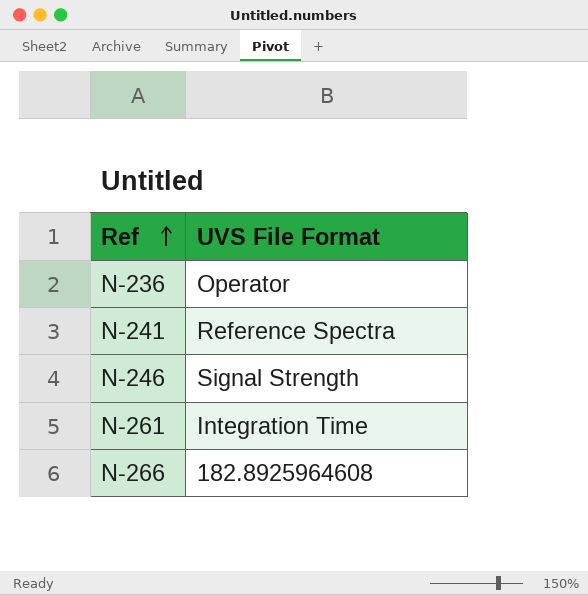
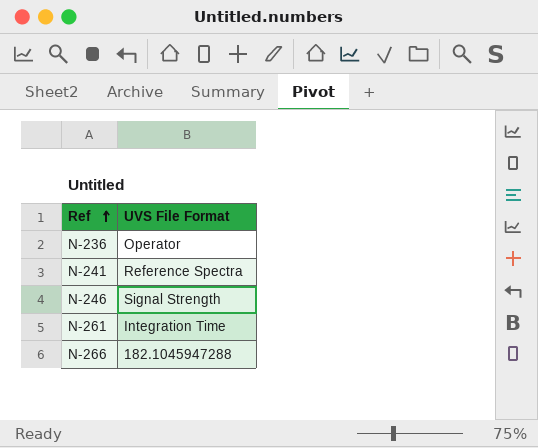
N-266 | UVS File Format: 182.8925964608 -> 182.1045947288

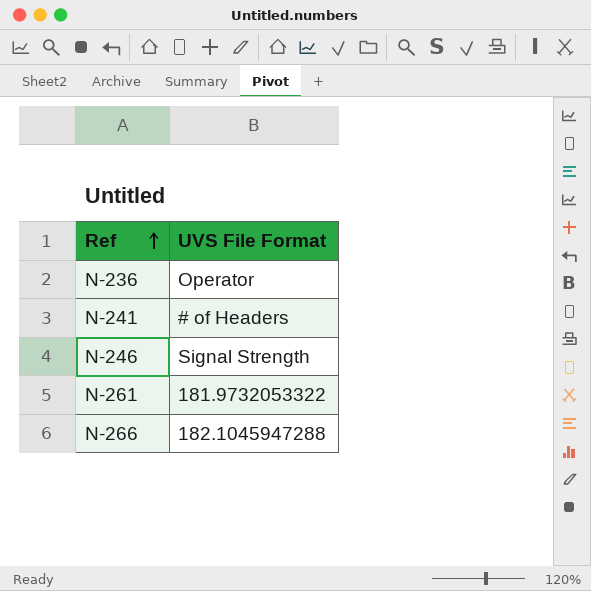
N-241 | UVS File Format: Reference Spectra -> # of Headers
N-261 | UVS File Format: Integration Time -> 181.9732053322

